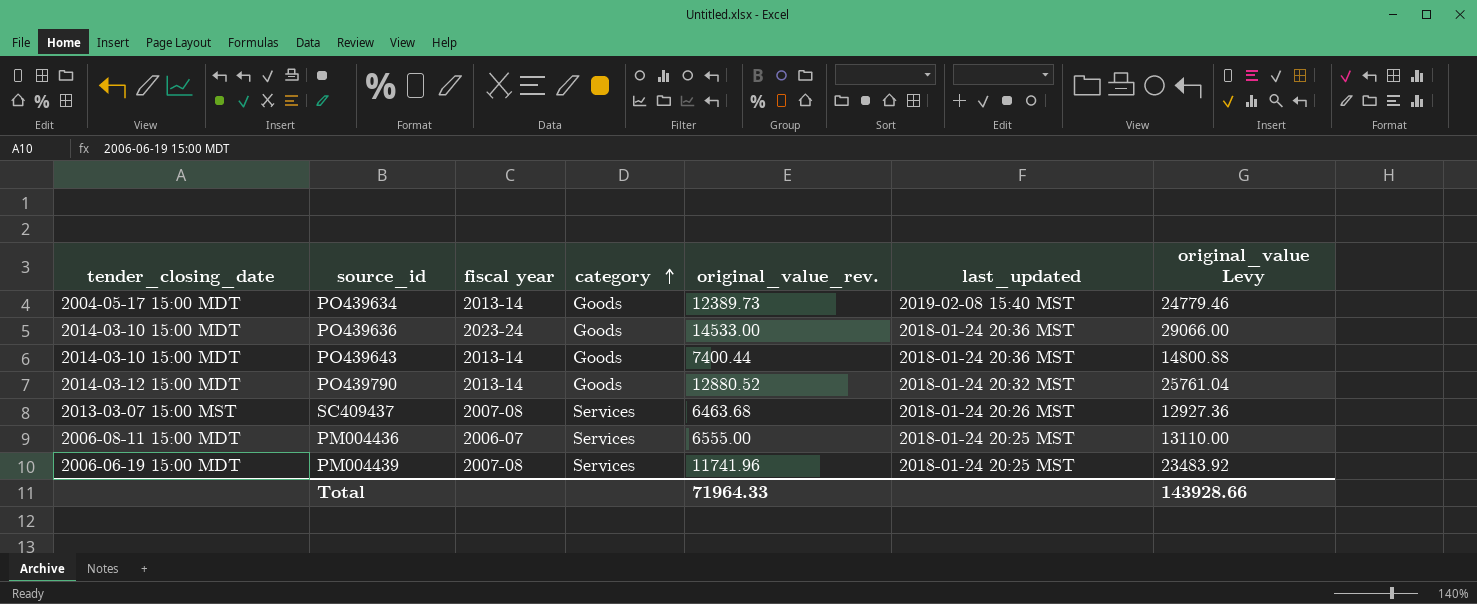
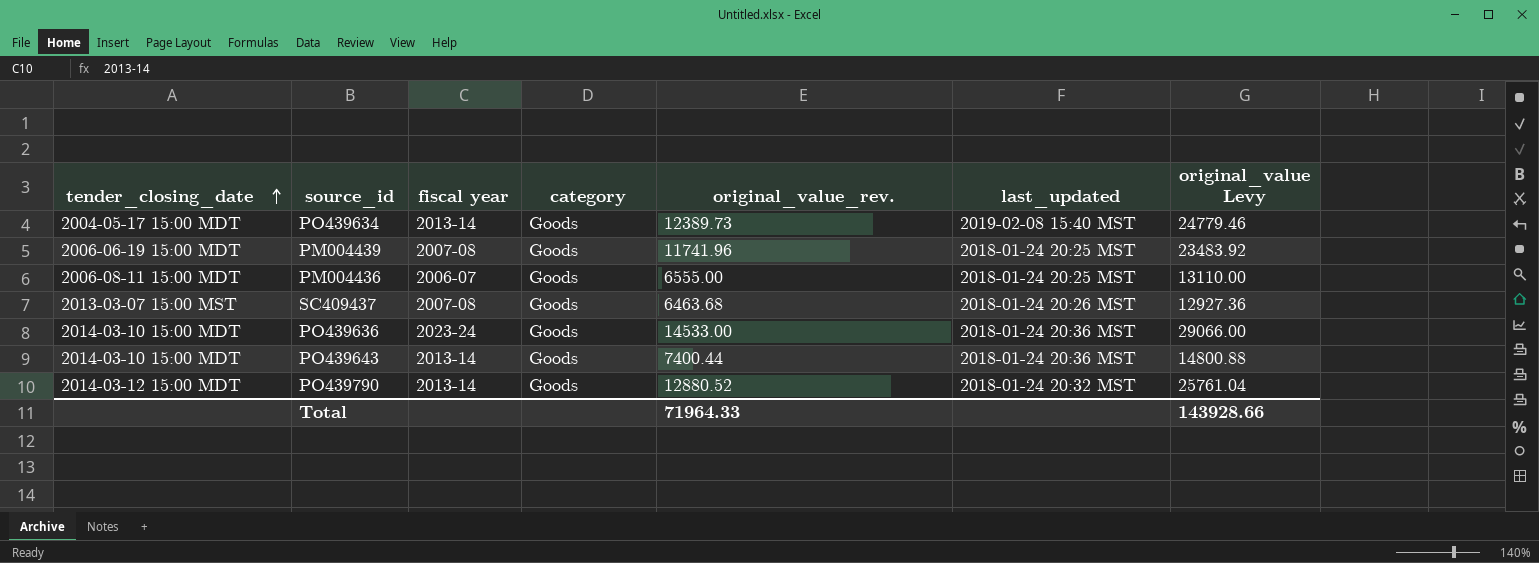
row order: category ascending -> tender_closing_date ascending
PM004439 | category: Services -> Goods
PM004436 | category: Services -> Goods
SC409437 | category: Services -> Goods

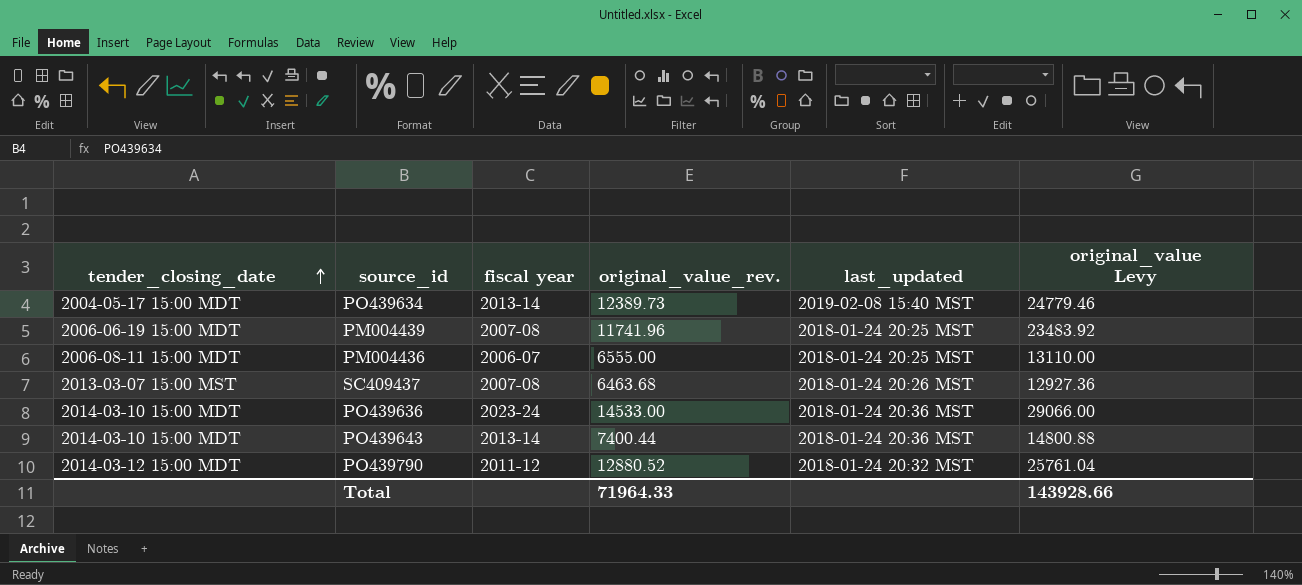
column category | position: 4 -> none
PO439790 | fiscal year: 2013-14 -> 2011-12

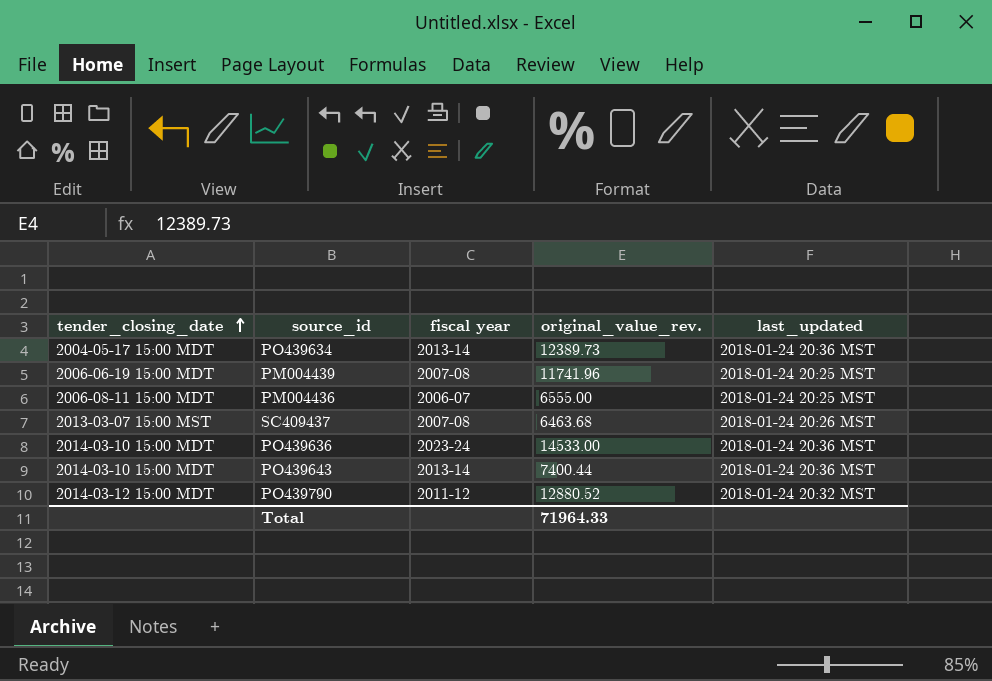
column original_value Levy | formula: [original_value_rev.] * 2 -> none
PO439634 | last_updated: 2019-02-08 15:40 MST -> 2018-01-24 20:36 MST

